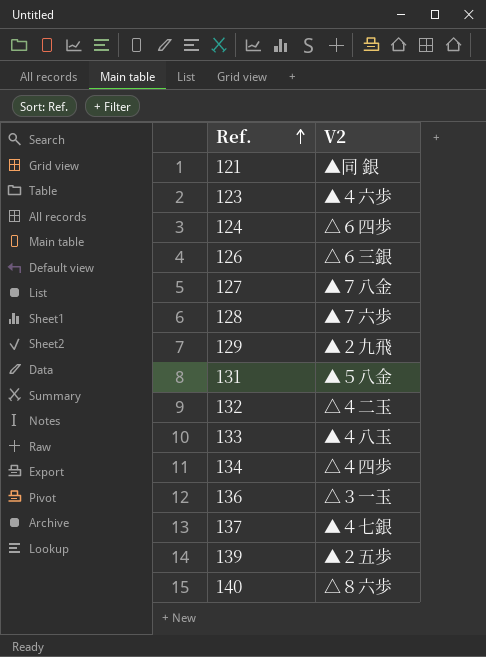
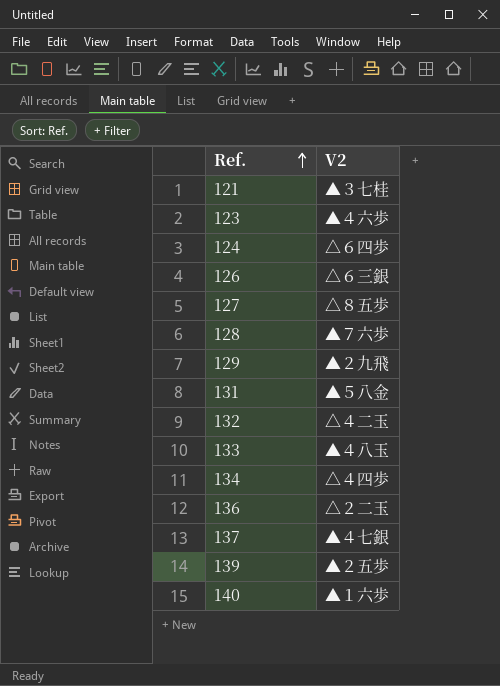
121 | V2: ▲同 銀 -> ▲３七桂
127 | V2: ▲７八金 -> △８五歩
136 | V2: △３一玉 -> △２二玉
140 | V2: △８六歩 -> ▲１六歩

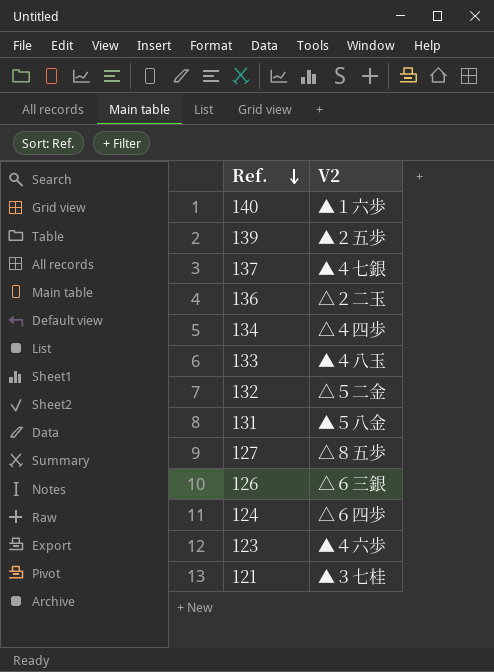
row order: Ref. ascending -> Ref. descending
row 128: ▲７六歩 -> none
row 129: ▲２九飛 -> none
132 | V2: △４二玉 -> △５二金

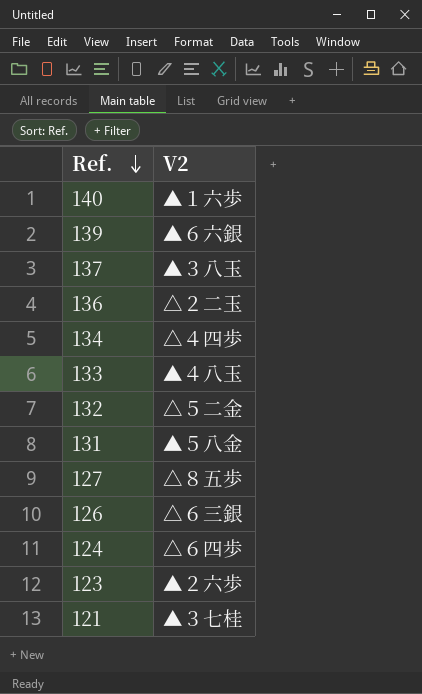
139 | V2: ▲２五歩 -> ▲６六銀
137 | V2: ▲４七銀 -> ▲３八玉
123 | V2: ▲４六歩 -> ▲２六歩

